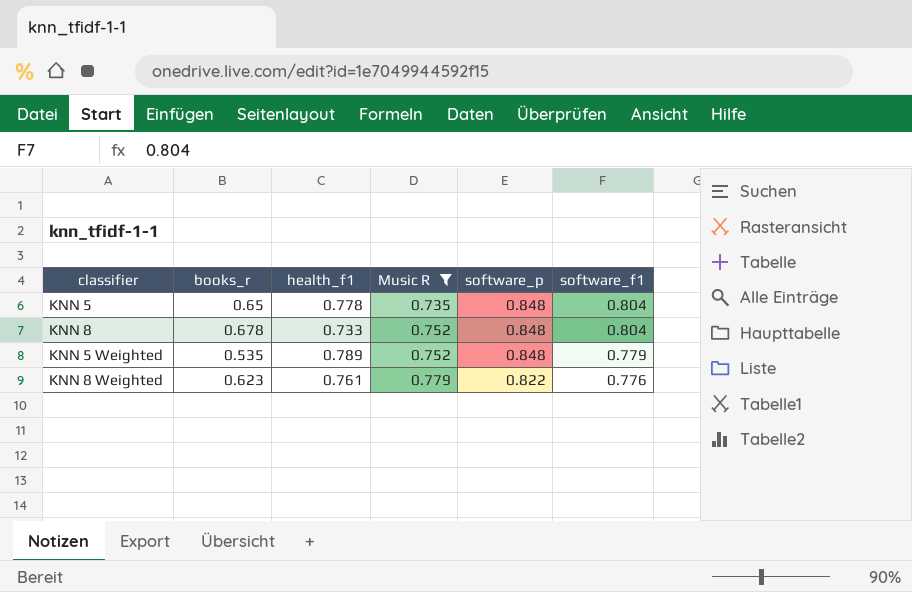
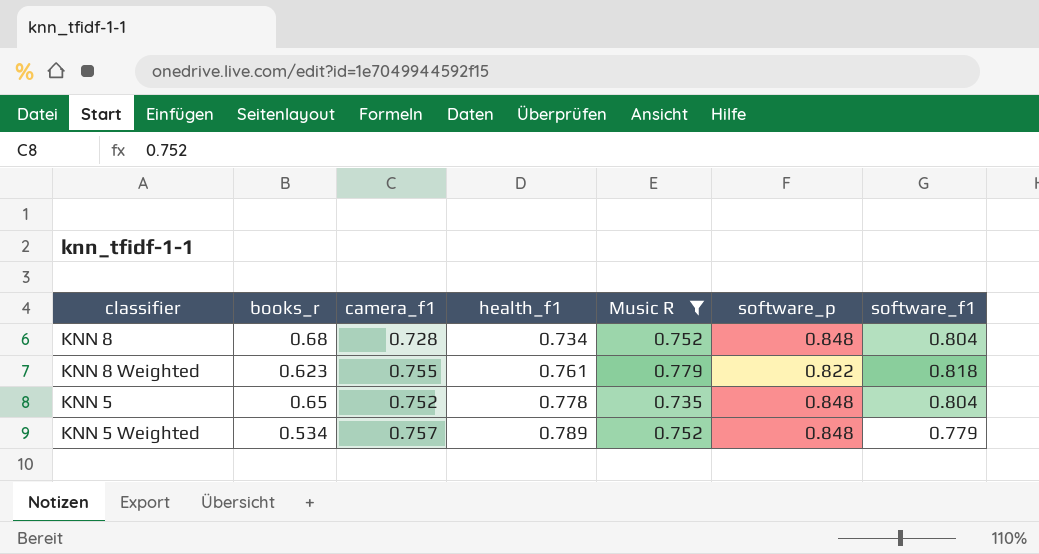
row order: Music R ascending -> health_f1 ascending
column camera_f1 | position: none -> 3
KNN 8 | books_r: 0.678 -> 0.68
KNN 8 | health_f1: 0.733 -> 0.734
KNN 8 Weighted | software_f1: 0.776 -> 0.818
KNN 5 Weighted | books_r: 0.535 -> 0.534

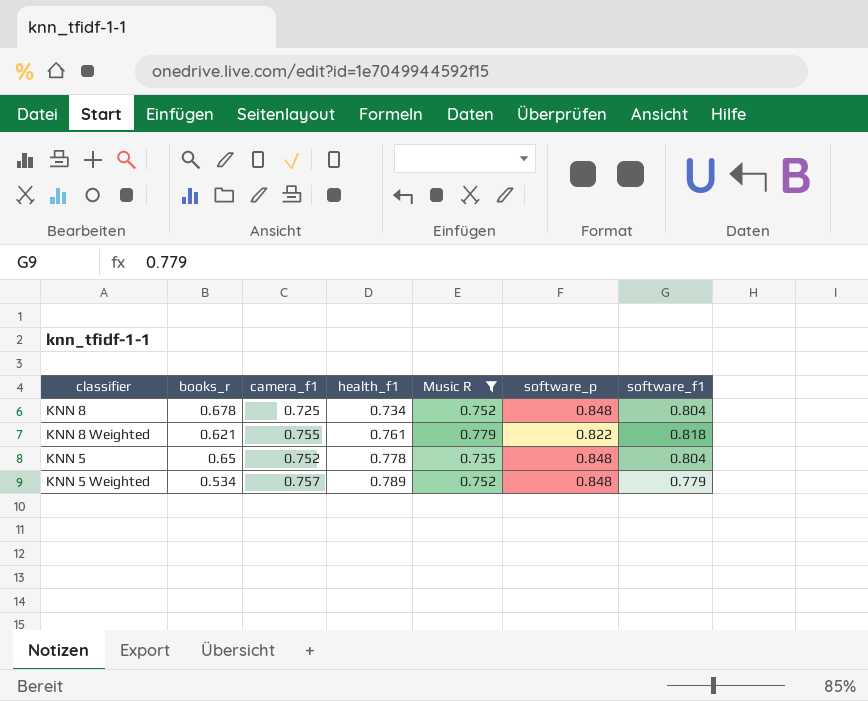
KNN 8 | books_r: 0.68 -> 0.678
KNN 8 | camera_f1: 0.728 -> 0.725
KNN 8 Weighted | books_r: 0.623 -> 0.621

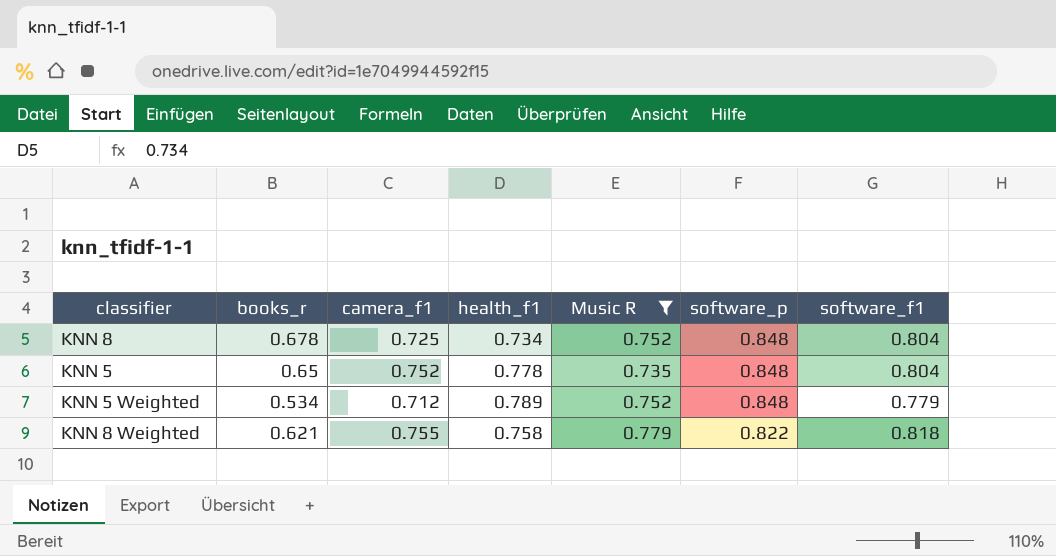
row order: health_f1 ascending -> software_p descending
KNN 5 Weighted | camera_f1: 0.757 -> 0.712
KNN 8 Weighted | health_f1: 0.761 -> 0.758

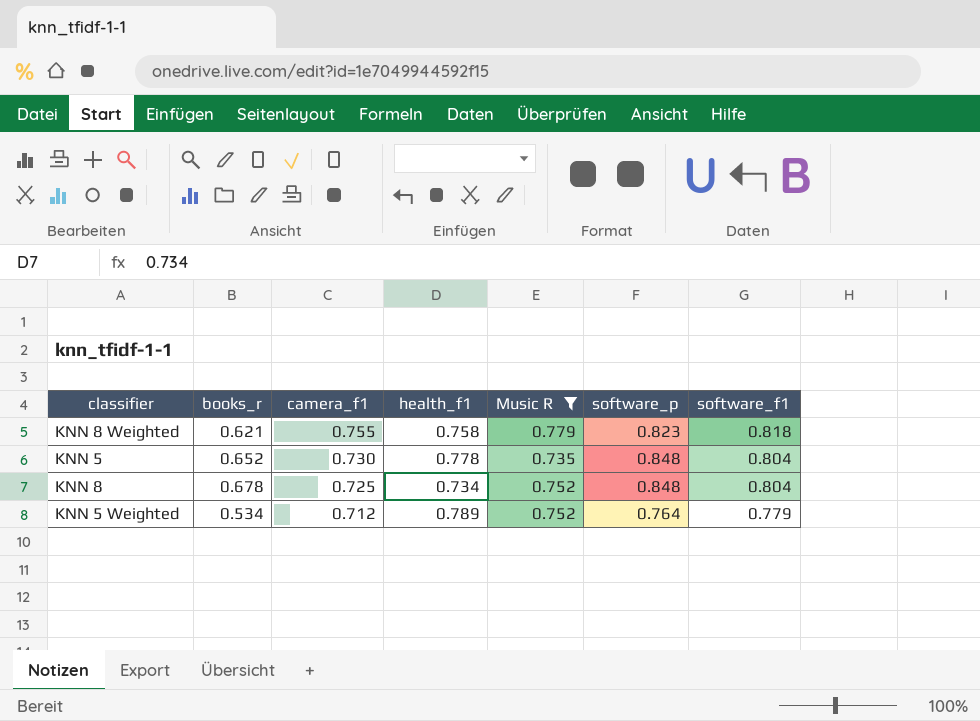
row order: software_p descending -> camera_f1 descending
KNN 8 Weighted | software_p: 0.822 -> 0.823
KNN 5 | books_r: 0.65 -> 0.652
KNN 5 | camera_f1: 0.752 -> 0.730
KNN 5 Weighted | software_p: 0.848 -> 0.764

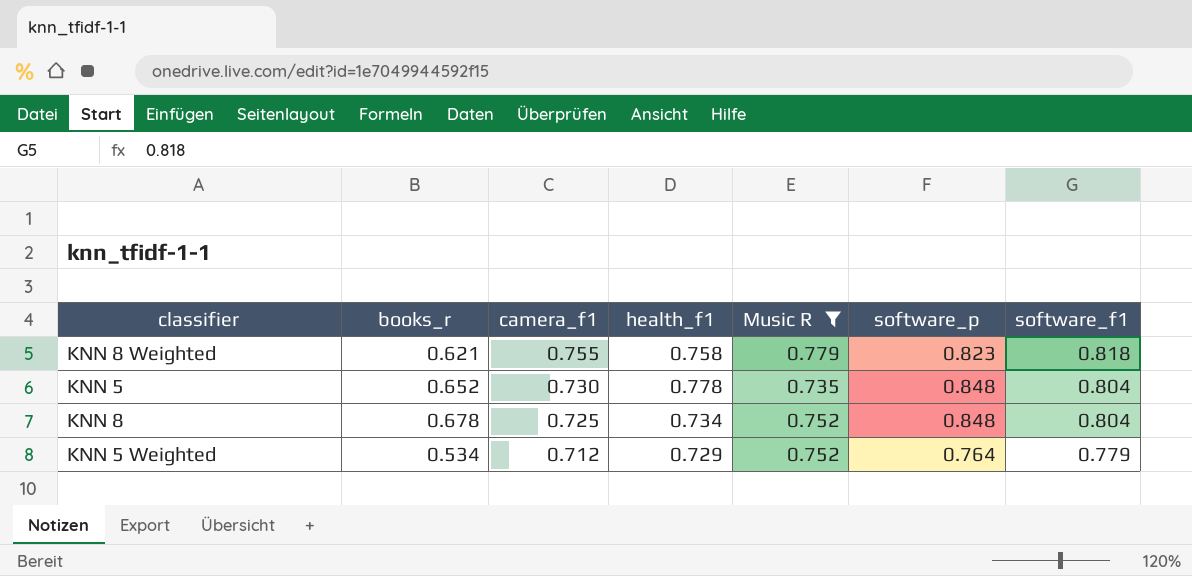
KNN 5 Weighted | health_f1: 0.789 -> 0.729

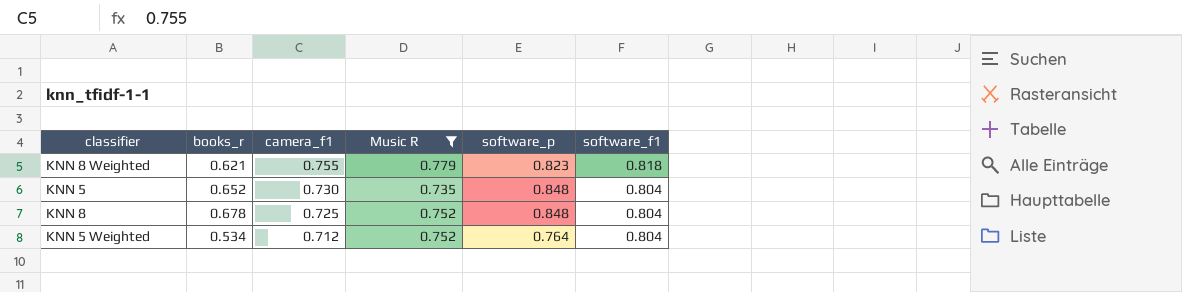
column health_f1 | position: 4 -> none
KNN 5 Weighted | software_f1: 0.779 -> 0.804

